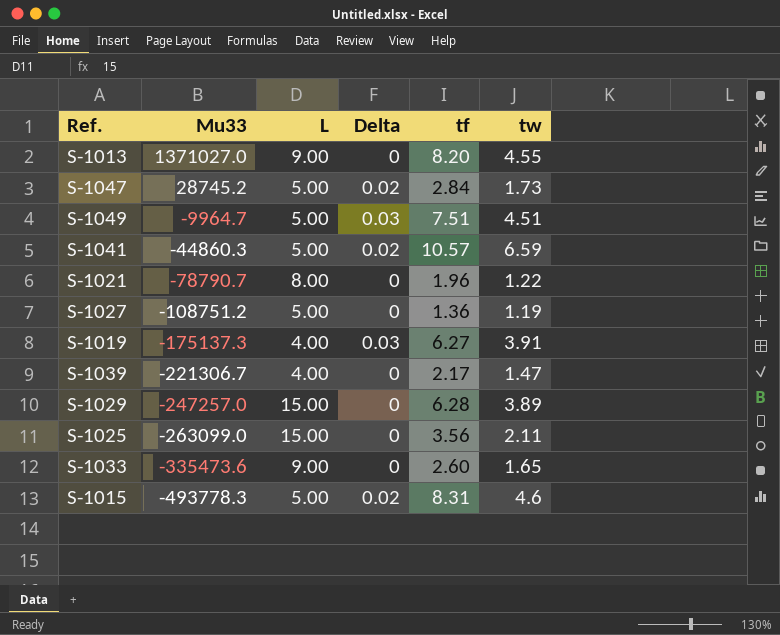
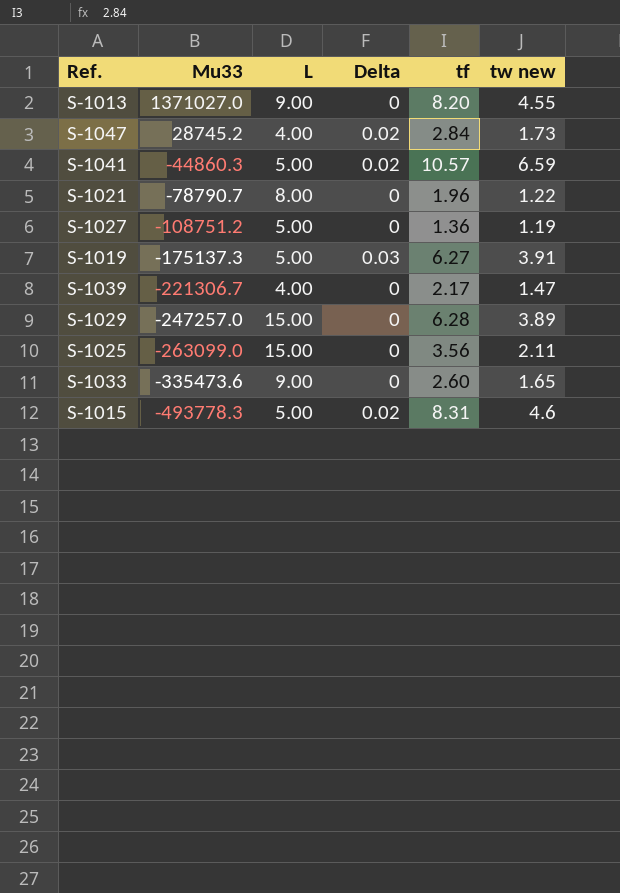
column name: tw -> tw new
row S-1049: -9964.7 | 5.00 | 0.03 | 7.51 | 4.51 -> none
S-1047 | L: 5.00 -> 4.00
S-1019 | L: 4.00 -> 5.00

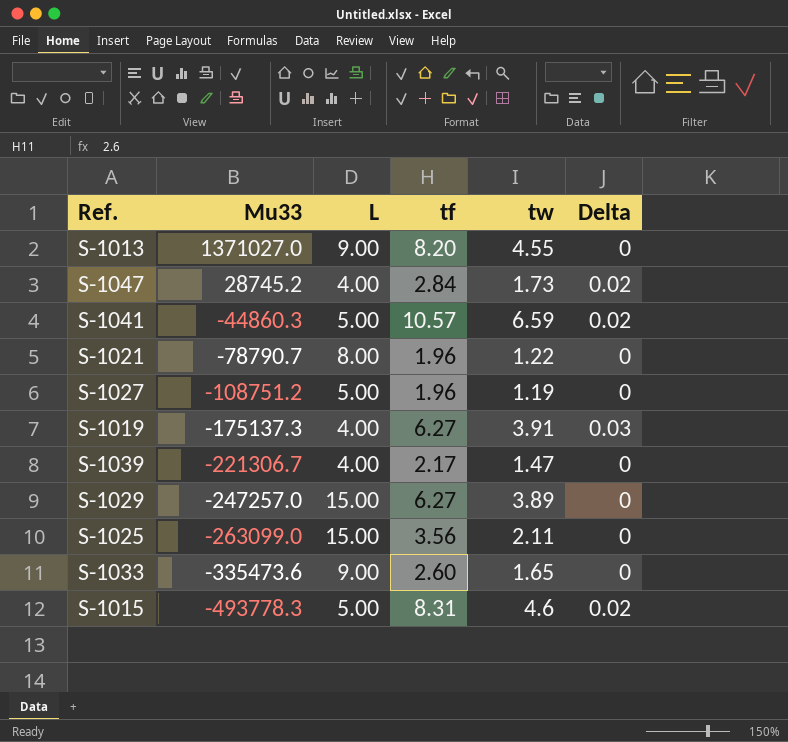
column name: tw new -> tw
column Delta | position: 4 -> 6
S-1027 | tf: 1.36 -> 1.96
S-1019 | L: 5.00 -> 4.00
S-1029 | tf: 6.28 -> 6.27

